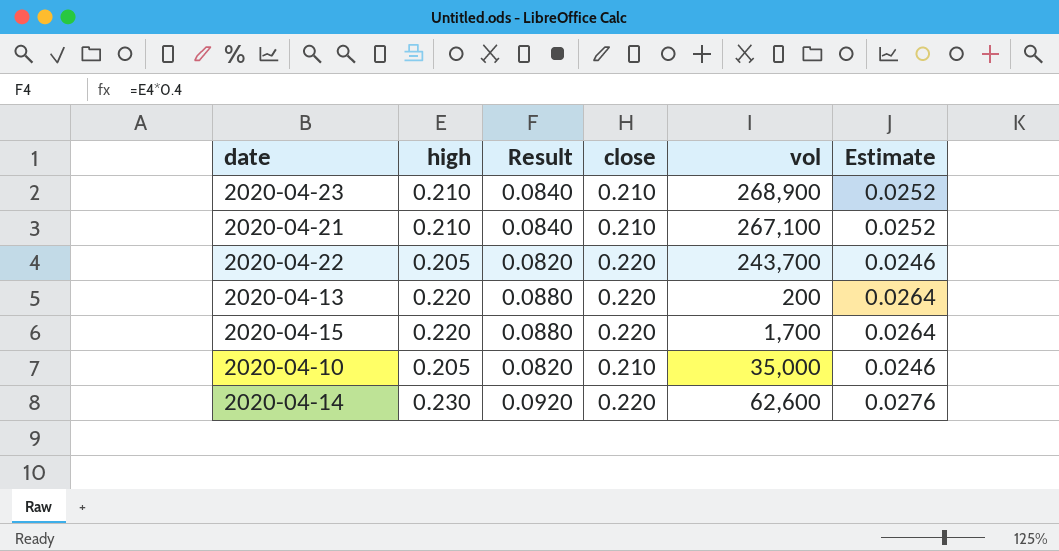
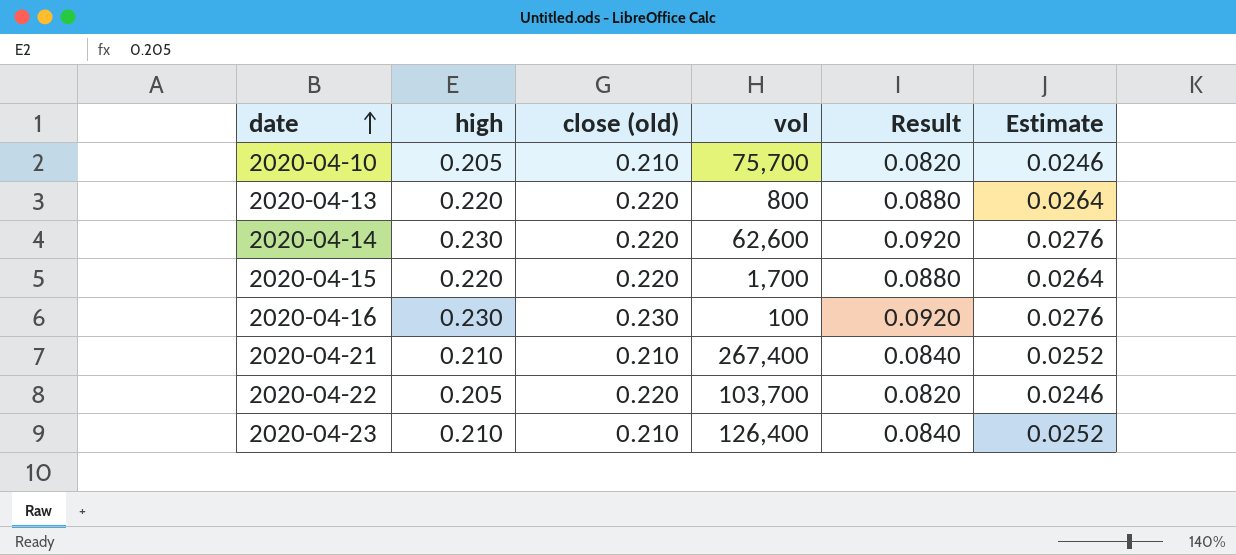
row order: none -> date ascending
column name: close -> close (old)
column Result | position: 3 -> 5
2020-04-10 | vol: 35,000 -> 75,700
2020-04-13 | vol: 200 -> 800
row 2020-04-16: none -> 0.230 | 0.230 | 100 | 0.0920 | 0.0276
2020-04-21 | vol: 267,100 -> 267,400
2020-04-22 | vol: 243,700 -> 103,700
2020-04-23 | vol: 268,900 -> 126,400

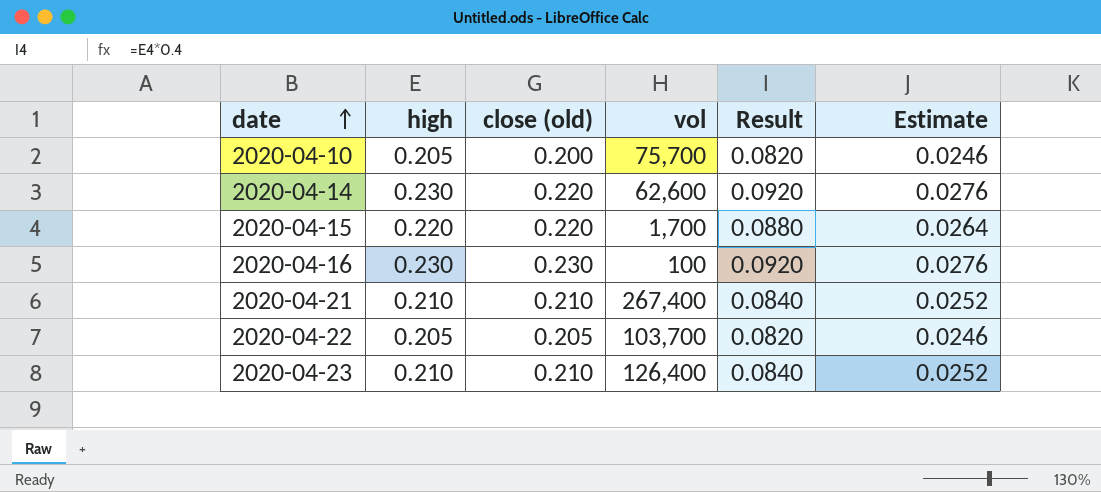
row 2020-04-13: 0.220 | 0.220 | 800 | 0.0880 | 0.0264 -> none
2020-04-10 | close (old): 0.210 -> 0.200
2020-04-22 | close (old): 0.220 -> 0.205

